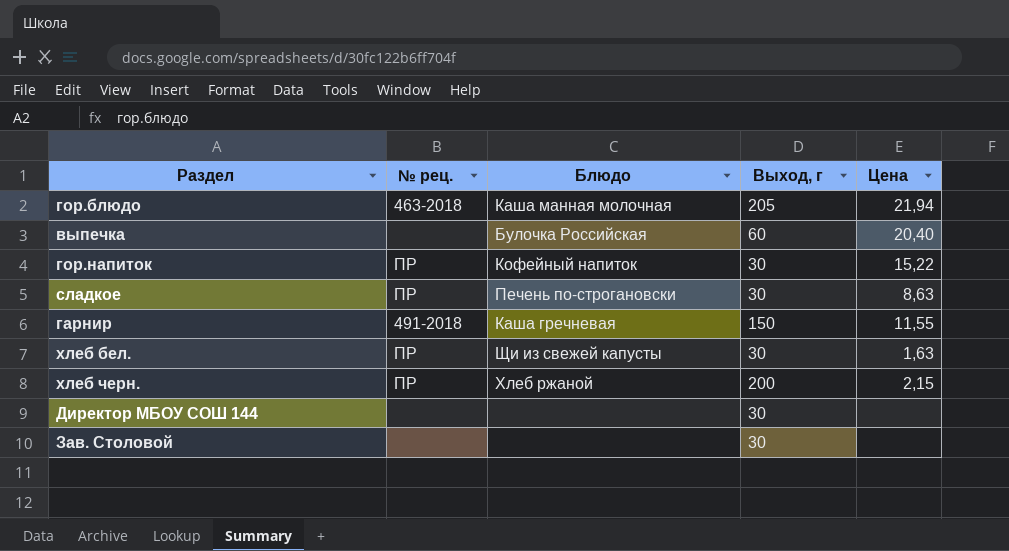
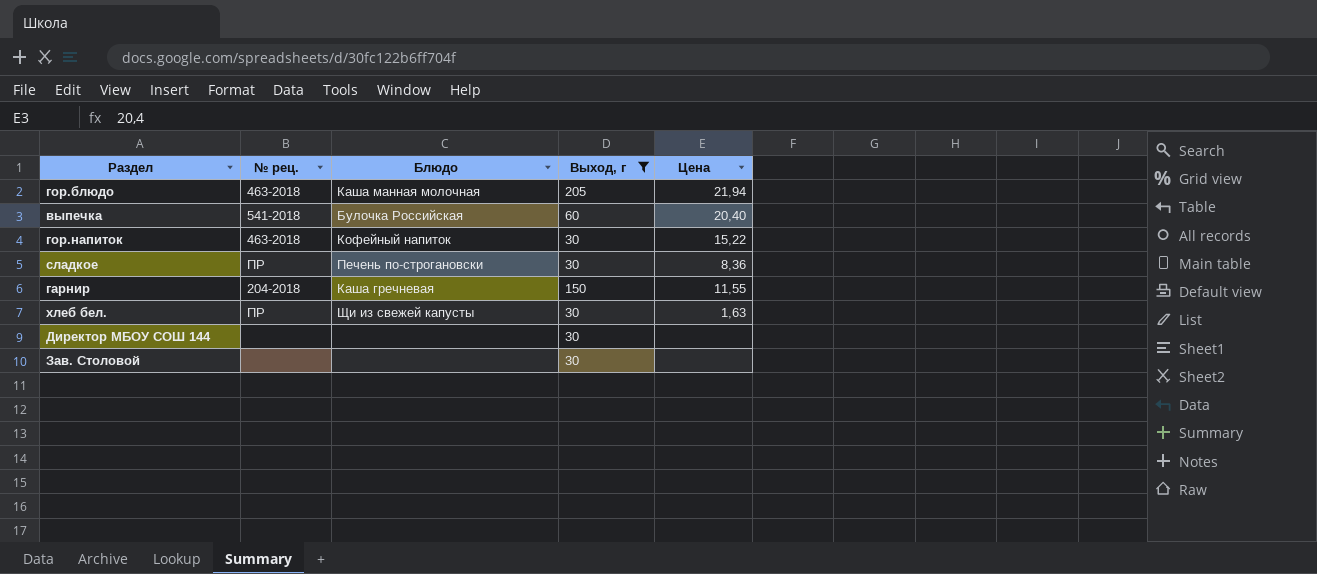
filter: none -> Выход, г != 200
выпечка | № рец.: none -> 541-2018
гор.напиток | № рец.: ПР -> 463-2018
сладкое | Цена: 8,63 -> 8,36
гарнир | № рец.: 491-2018 -> 204-2018

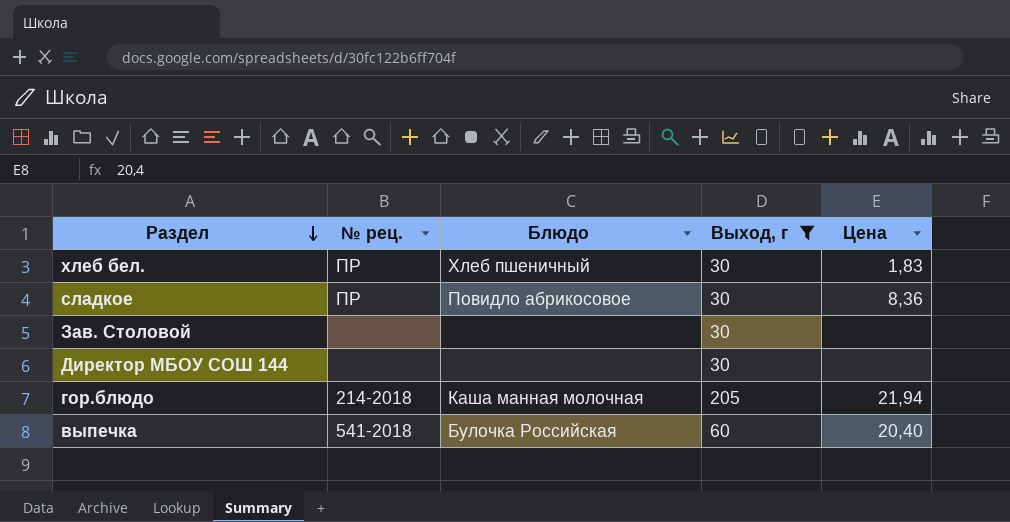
row order: none -> Раздел descending
row гор.напиток: 463-2018 | Кофейный напиток | 30 | 15,22 -> none
row гарнир: 204-2018 | Каша гречневая | 150 | 11,55 -> none
хлеб бел. | Блюдо: Щи из свежей капусты -> Хлеб пшеничный
хлеб бел. | Цена: 1,63 -> 1,83
сладкое | Блюдо: Печень по-строгановски -> Повидло абрикосовое
гор.блюдо | № рец.: 463-2018 -> 214-2018

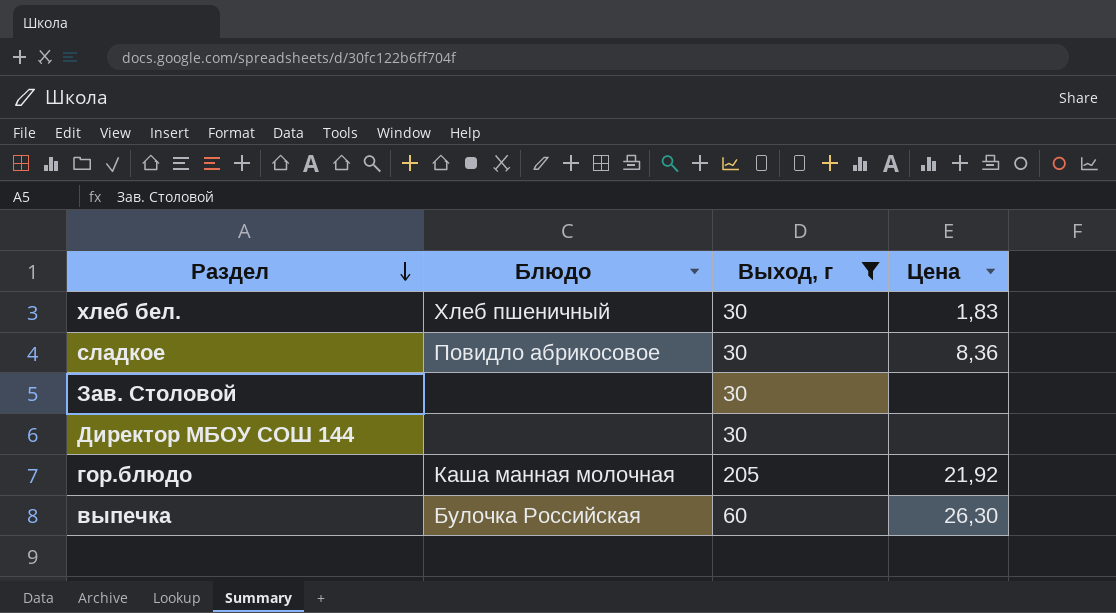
column № рец. | position: 2 -> none
гор.блюдо | Цена: 21,94 -> 21,92
выпечка | Цена: 20,40 -> 26,30

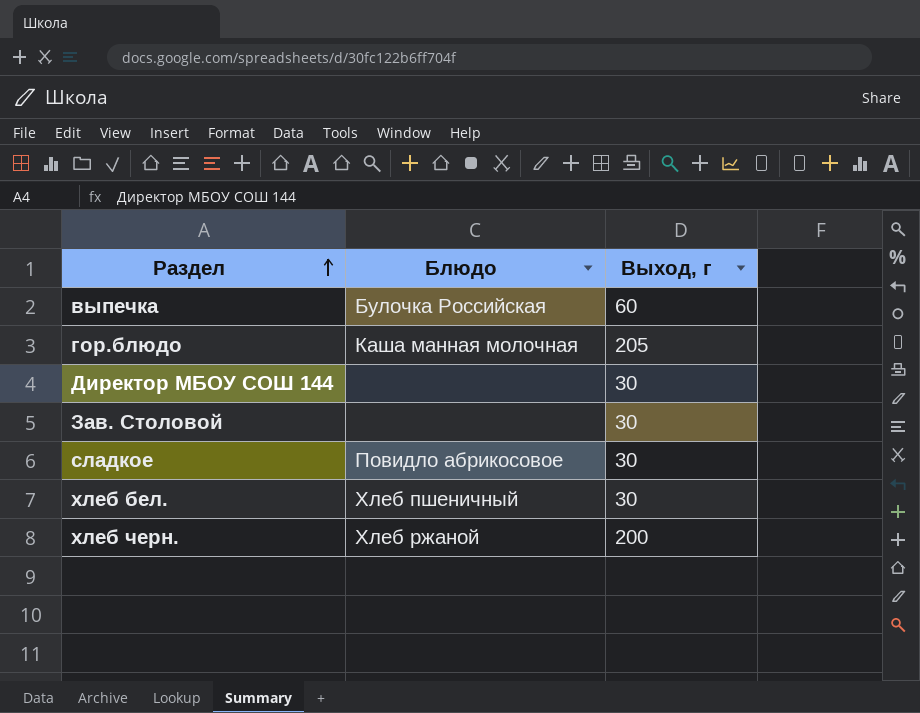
filter: Выход, г != 200 -> none
row order: Раздел descending -> Раздел ascending
column Цена | position: 4 -> none

